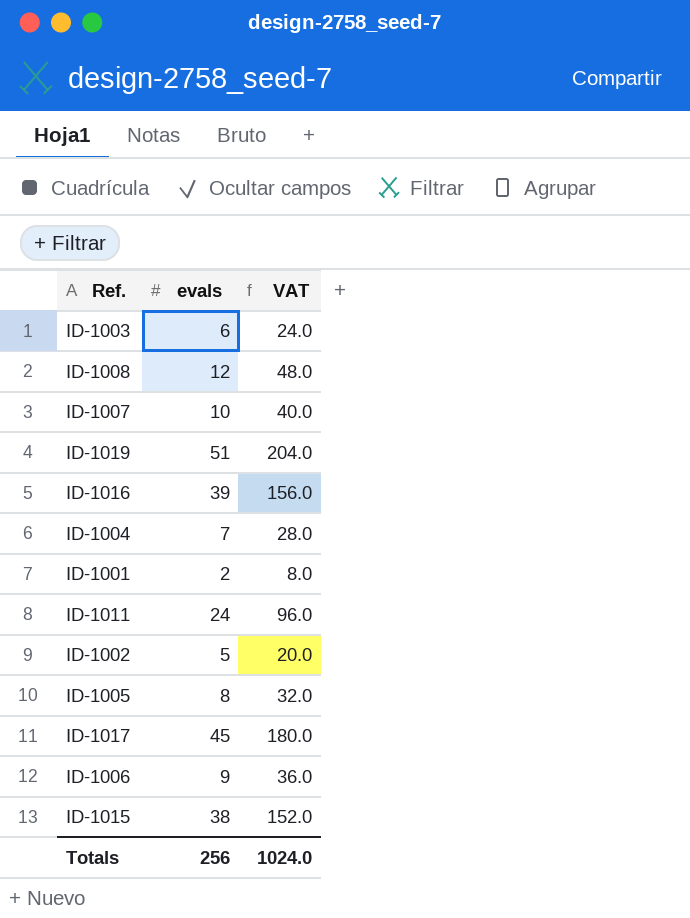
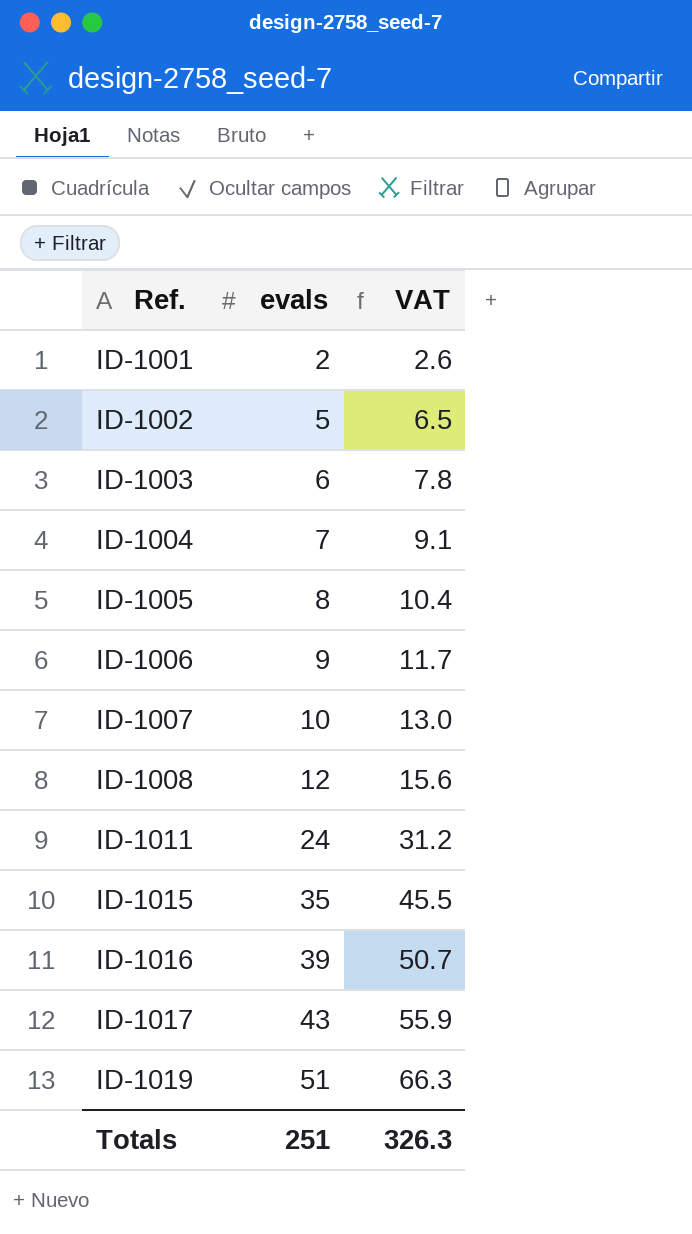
row order: none -> Ref. ascending
column VAT | formula: [evals] * 4 -> [evals] * 1.3
ID-1015 | evals: 38 -> 35
ID-1017 | evals: 45 -> 43
Totals | evals: 256 -> 251
Totals | VAT: 1024.0 -> 326.3

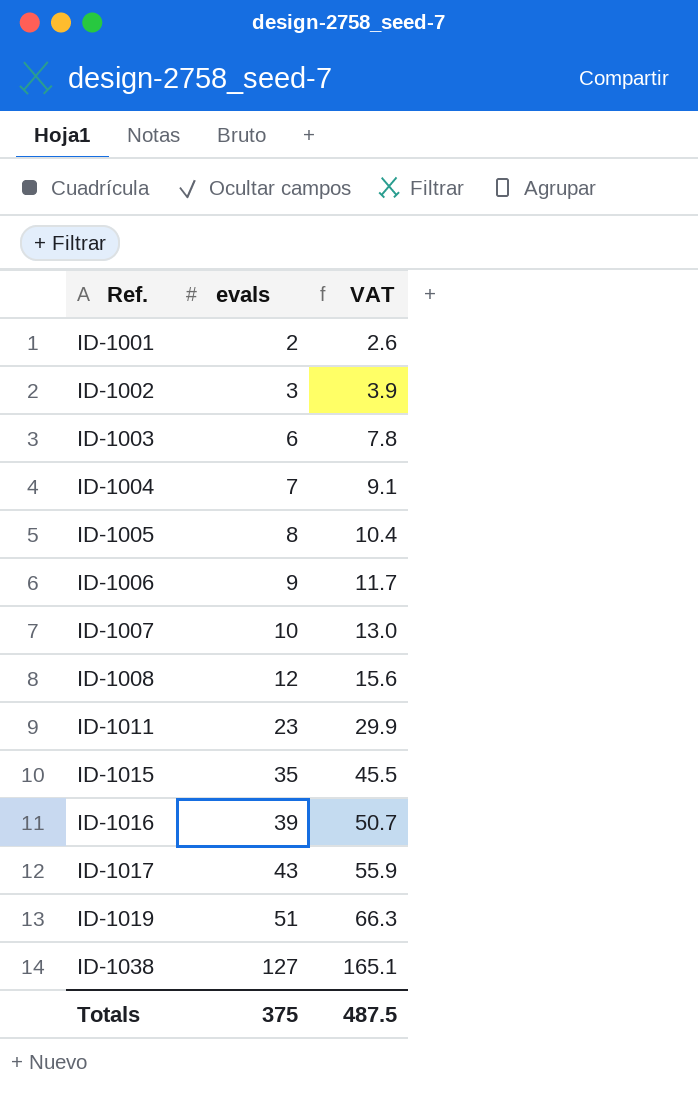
ID-1002 | evals: 5 -> 3
ID-1002 | VAT: 6.5 -> 3.9
ID-1011 | evals: 24 -> 23
ID-1011 | VAT: 31.2 -> 29.9
row ID-1038: none -> 127 | 165.1
Totals | evals: 251 -> 375
Totals | VAT: 326.3 -> 487.5

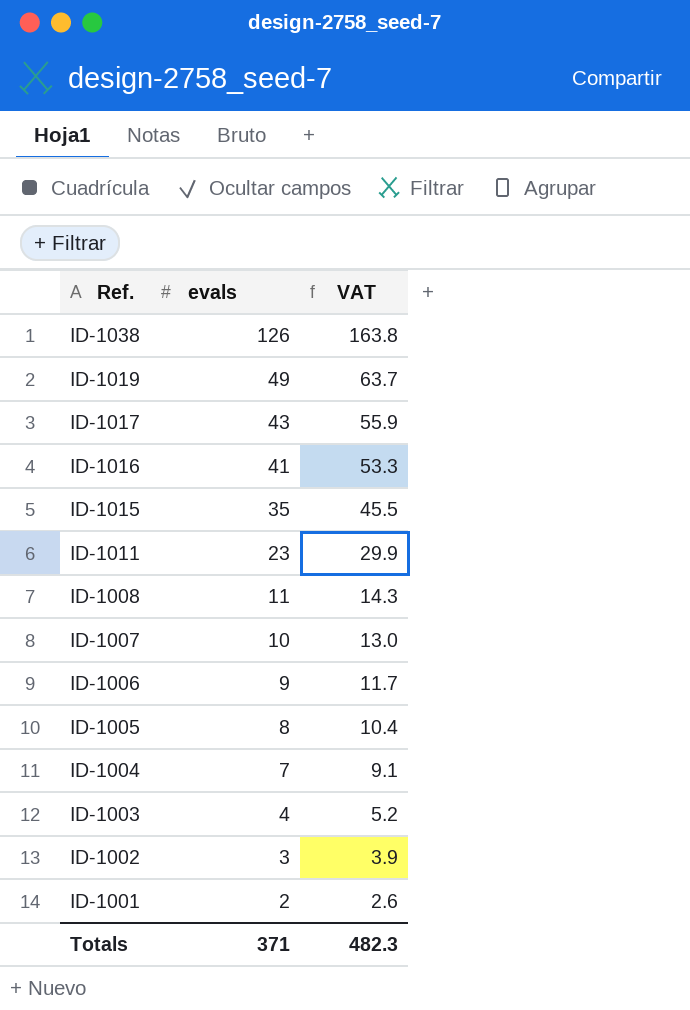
row order: Ref. ascending -> Ref. descending
ID-1038 | evals: 127 -> 126
ID-1038 | VAT: 165.1 -> 163.8
ID-1019 | evals: 51 -> 49
ID-1019 | VAT: 66.3 -> 63.7
ID-1016 | evals: 39 -> 41
ID-1016 | VAT: 50.7 -> 53.3
ID-1008 | evals: 12 -> 11
ID-1008 | VAT: 15.6 -> 14.3
ID-1003 | evals: 6 -> 4
ID-1003 | VAT: 7.8 -> 5.2
Totals | evals: 375 -> 371
Totals | VAT: 487.5 -> 482.3

